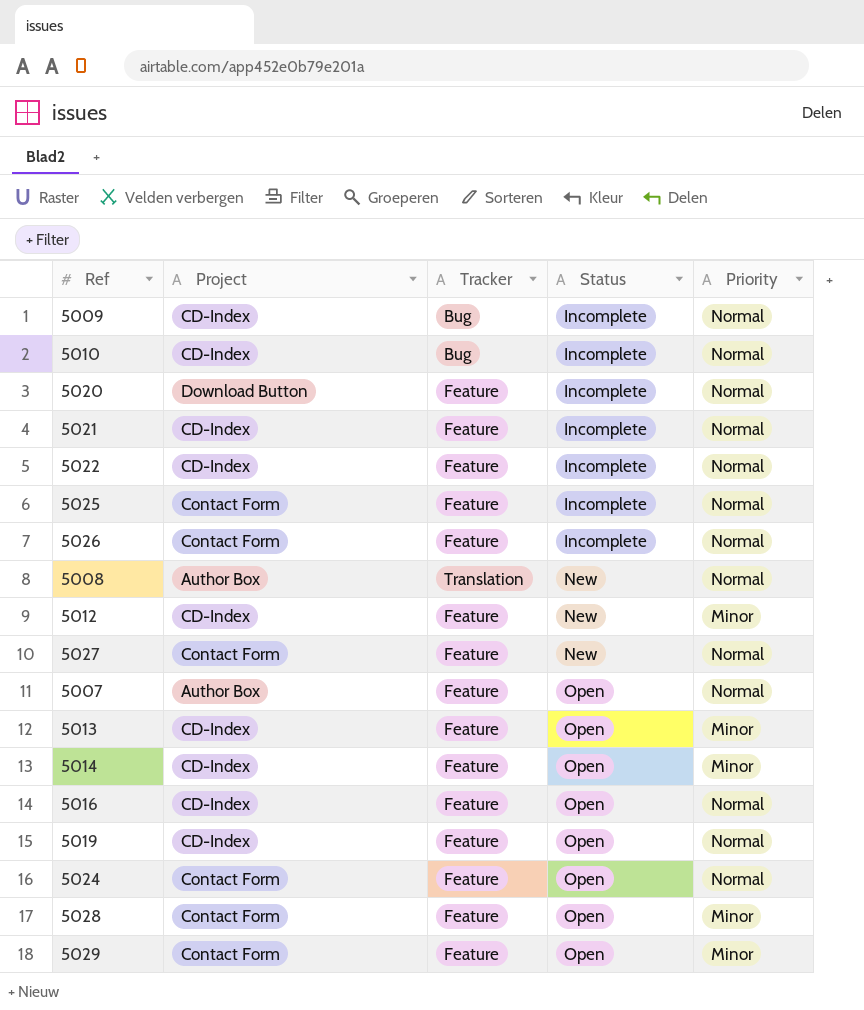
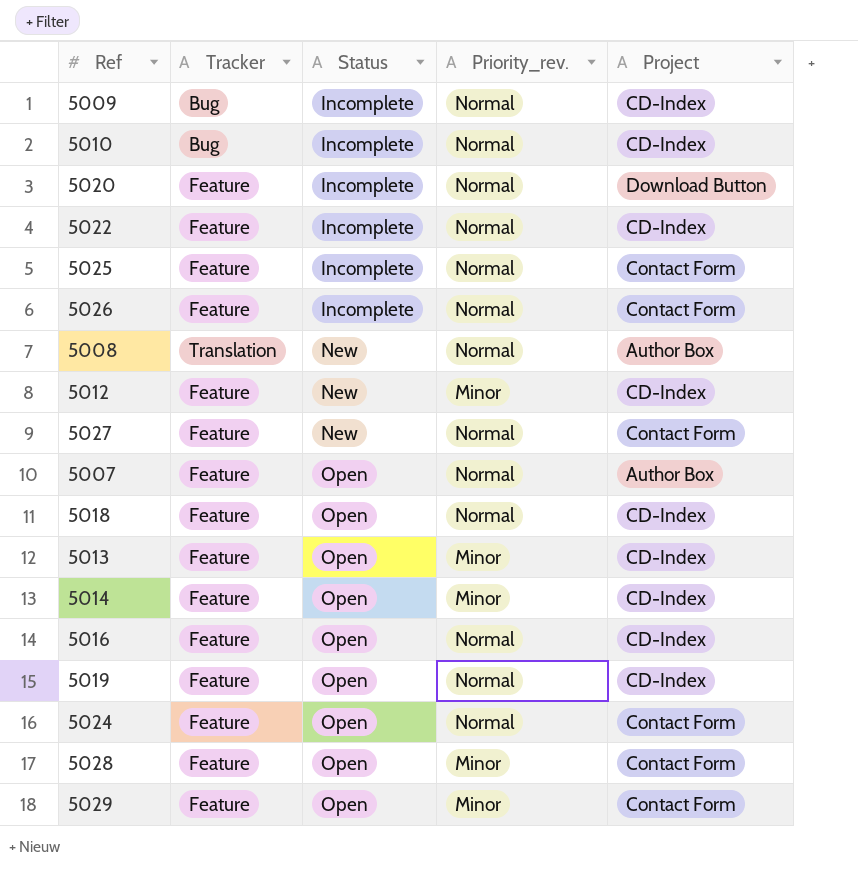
column name: Priority -> Priority_rev.
column Project | position: 2 -> 5
row 5021: CD-Index | Feature | Incomplete | Normal -> none
row 5018: none -> Feature | Open | Normal | CD-Index

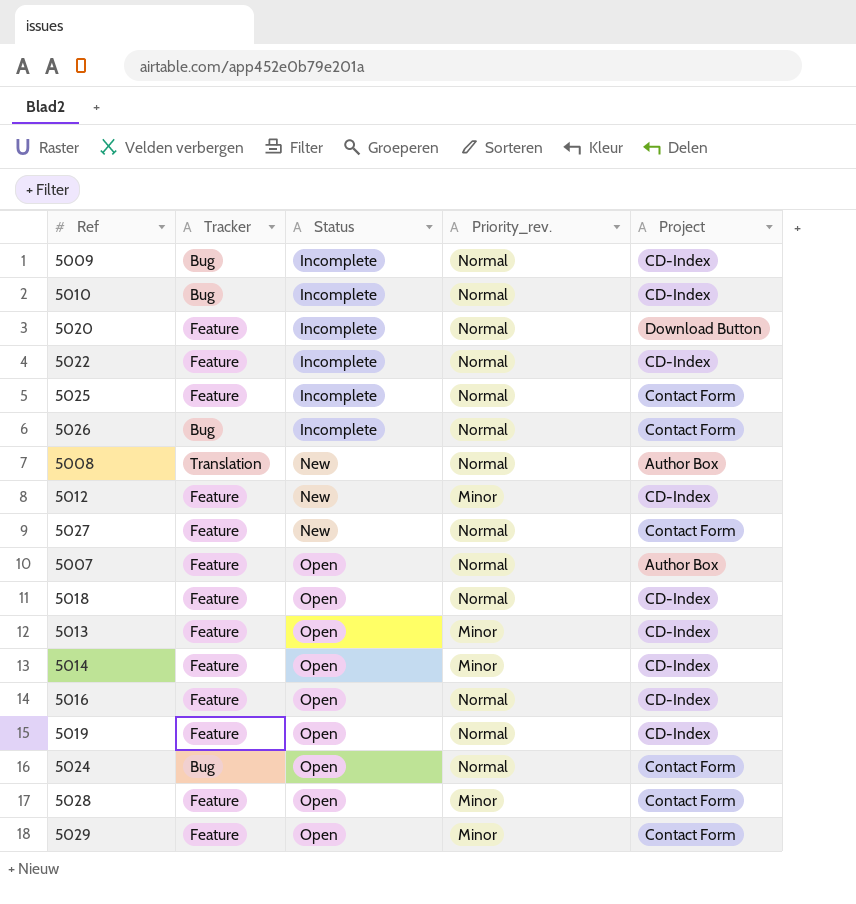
5026 | Tracker: Feature -> Bug
5024 | Tracker: Feature -> Bug

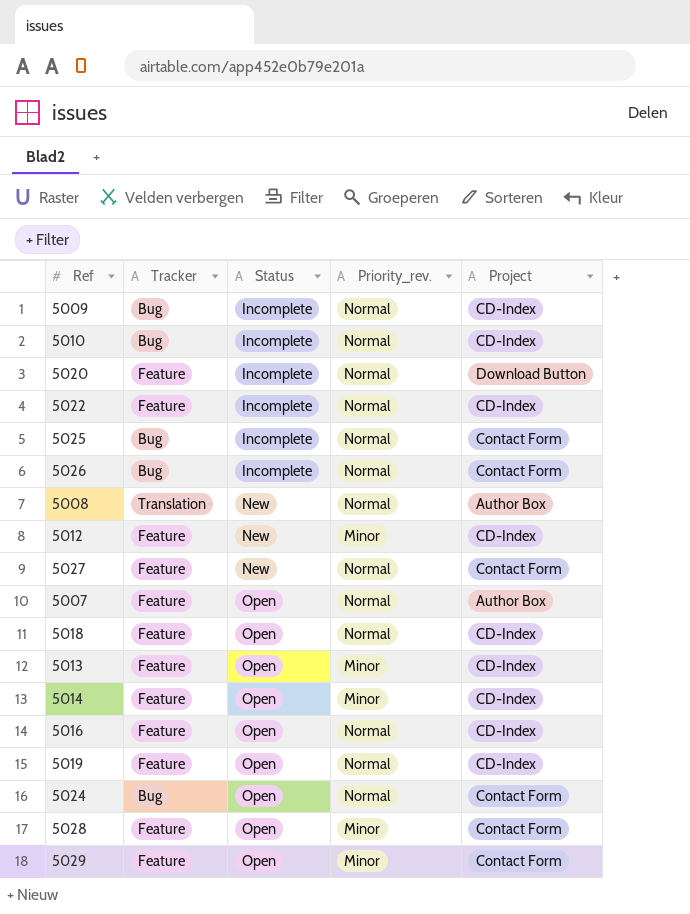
5025 | Tracker: Feature -> Bug

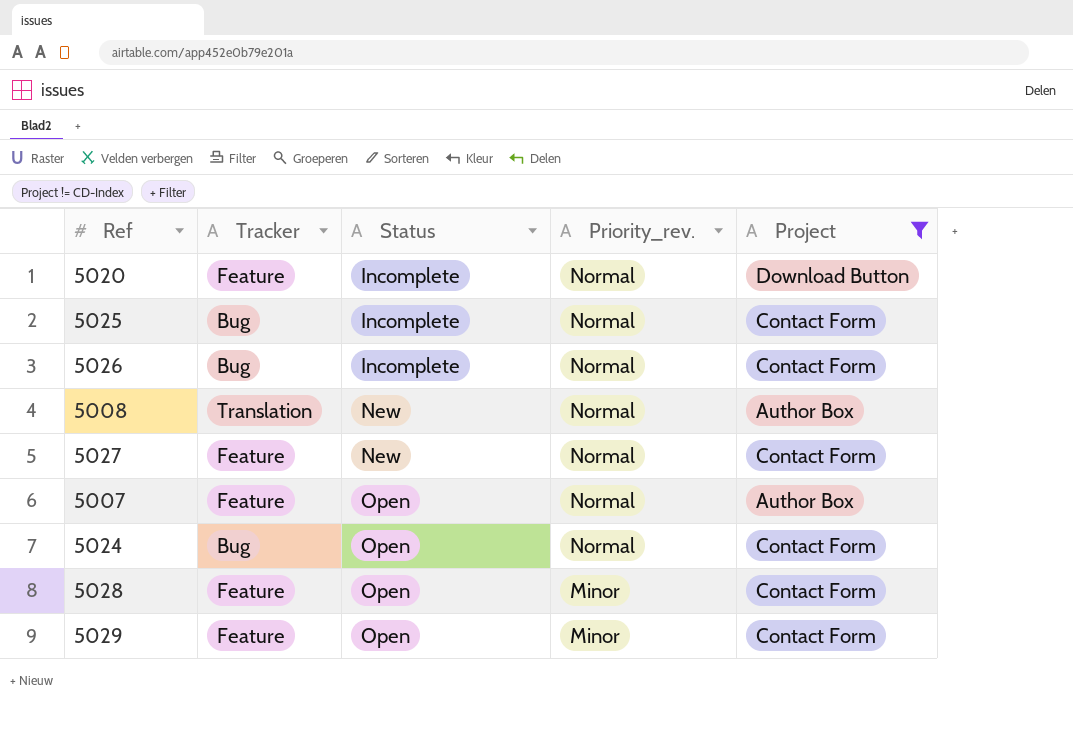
filter: none -> Project != CD-Index

